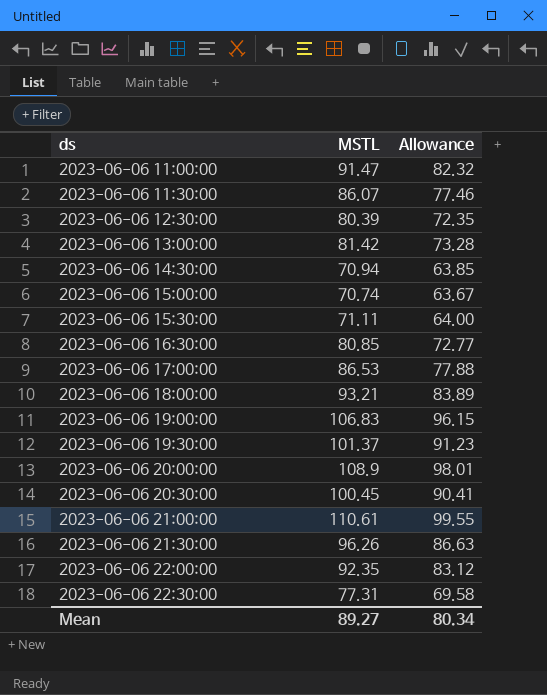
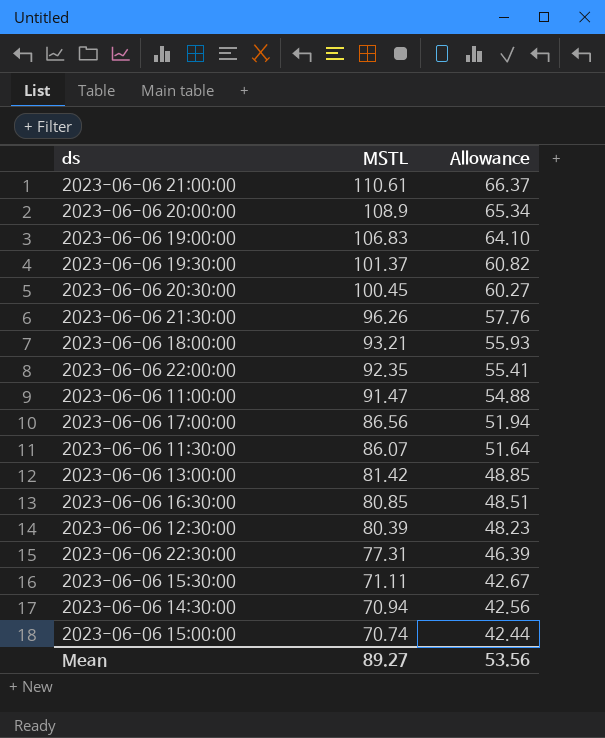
row order: ds ascending -> MSTL descending
column Allowance | formula: [MSTL] * 0.9 -> [MSTL] * 0.6
2023-06-06 17:00:00 | MSTL: 86.53 -> 86.56
Mean | Allowance: 80.34 -> 53.56

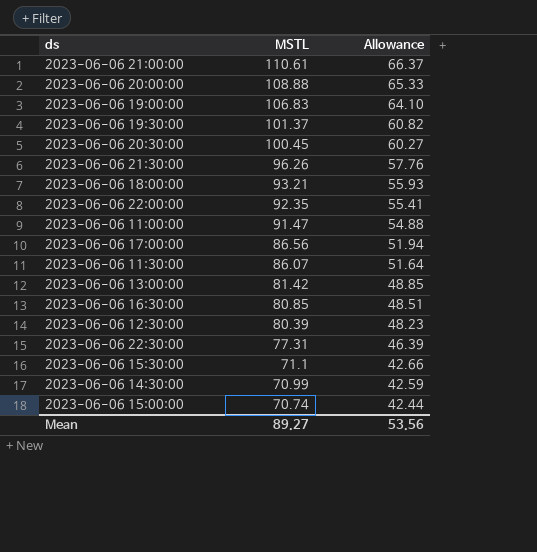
2023-06-06 20:00:00 | MSTL: 108.9 -> 108.88
2023-06-06 20:00:00 | Allowance: 65.34 -> 65.33
2023-06-06 15:30:00 | MSTL: 71.11 -> 71.1
2023-06-06 15:30:00 | Allowance: 42.67 -> 42.66
2023-06-06 14:30:00 | MSTL: 70.94 -> 70.99
2023-06-06 14:30:00 | Allowance: 42.56 -> 42.59

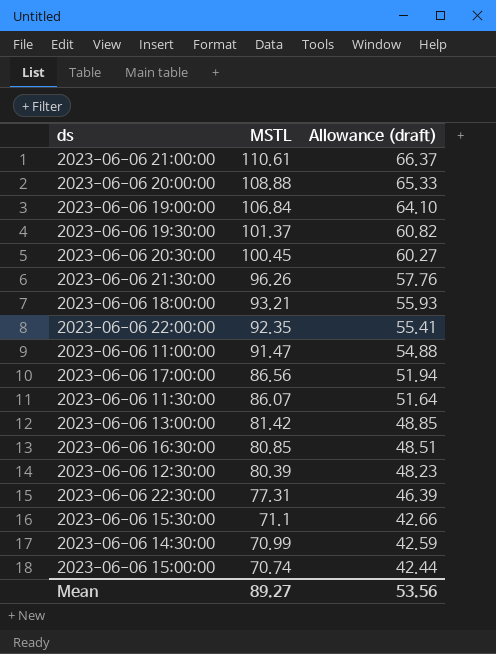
column name: Allowance -> Allowance (draft)
2023-06-06 19:00:00 | MSTL: 106.83 -> 106.84

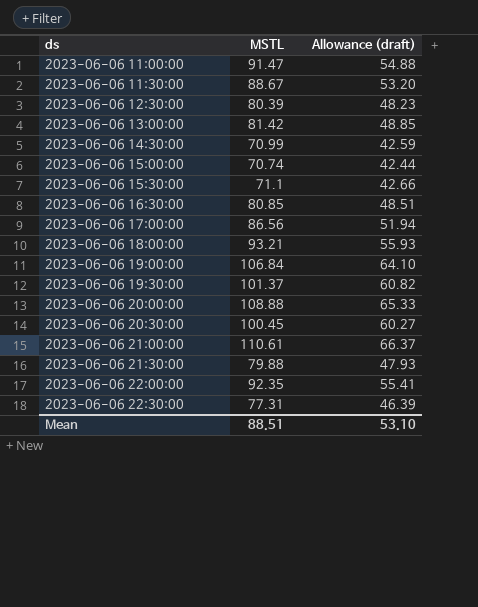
row order: MSTL descending -> ds ascending
2023-06-06 11:30:00 | MSTL: 86.07 -> 88.67
2023-06-06 11:30:00 | Allowance (draft): 51.64 -> 53.20
2023-06-06 21:30:00 | MSTL: 96.26 -> 79.88
2023-06-06 21:30:00 | Allowance (draft): 57.76 -> 47.93
Mean | MSTL: 89.27 -> 88.51
Mean | Allowance (draft): 53.56 -> 53.10

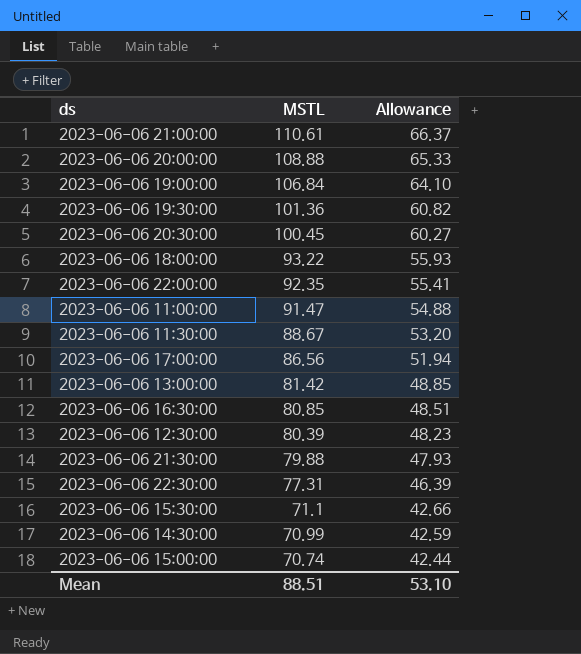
row order: ds ascending -> MSTL descending
column name: Allowance (draft) -> Allowance
2023-06-06 19:30:00 | MSTL: 101.37 -> 101.36
2023-06-06 18:00:00 | MSTL: 93.21 -> 93.22

